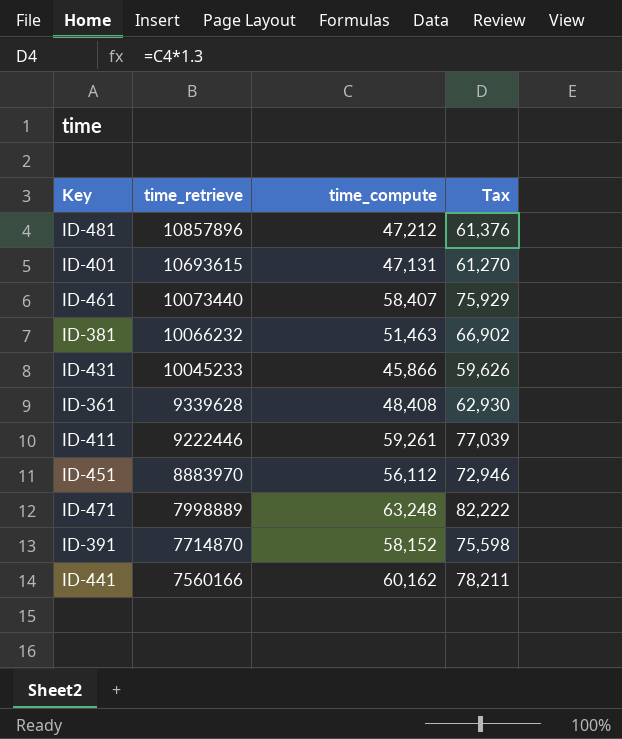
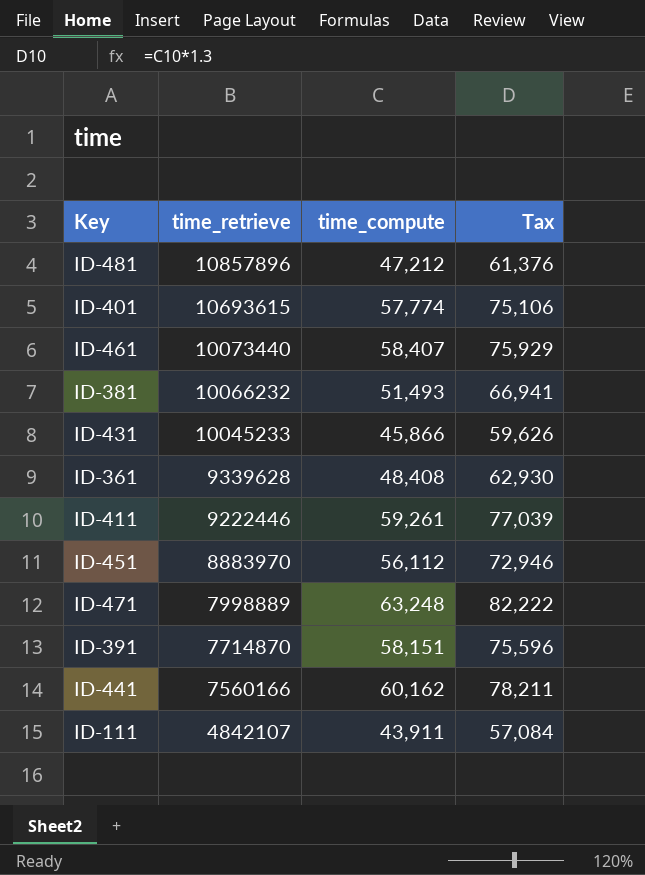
ID-401 | time_compute: 47,131 -> 57,774
ID-401 | Tax: 61,270 -> 75,106
ID-381 | time_compute: 51,463 -> 51,493
ID-381 | Tax: 66,902 -> 66,941
ID-391 | time_compute: 58,152 -> 58,151
ID-391 | Tax: 75,598 -> 75,596
row ID-111: none -> 4842107 | 43,911 | 57,084

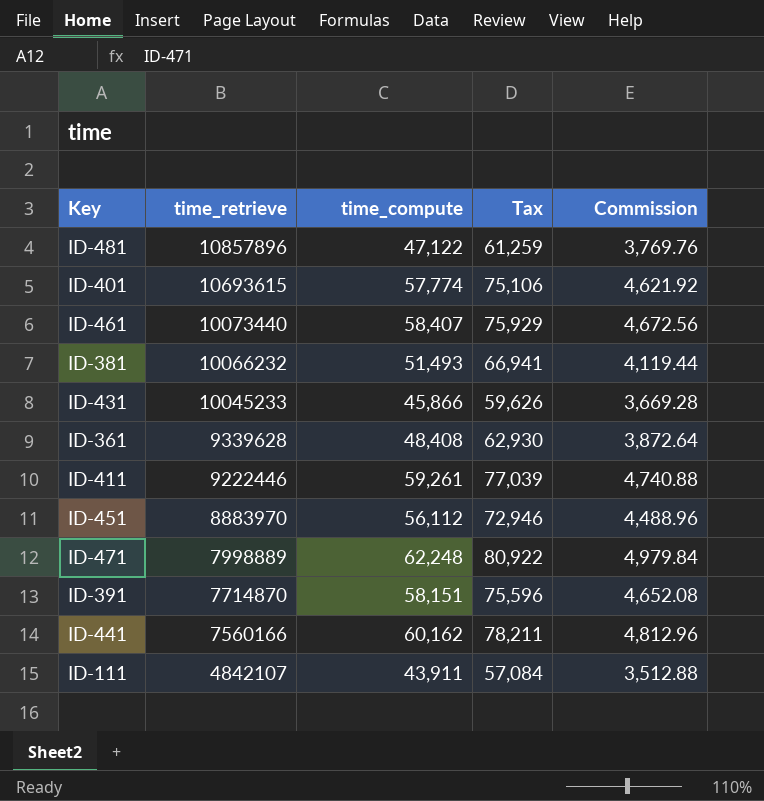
column Commission | formula: none -> [time_compute] * 0.08
ID-481 | time_compute: 47,212 -> 47,122
ID-481 | Tax: 61,376 -> 61,259
ID-471 | time_compute: 63,248 -> 62,248
ID-471 | Tax: 82,222 -> 80,922

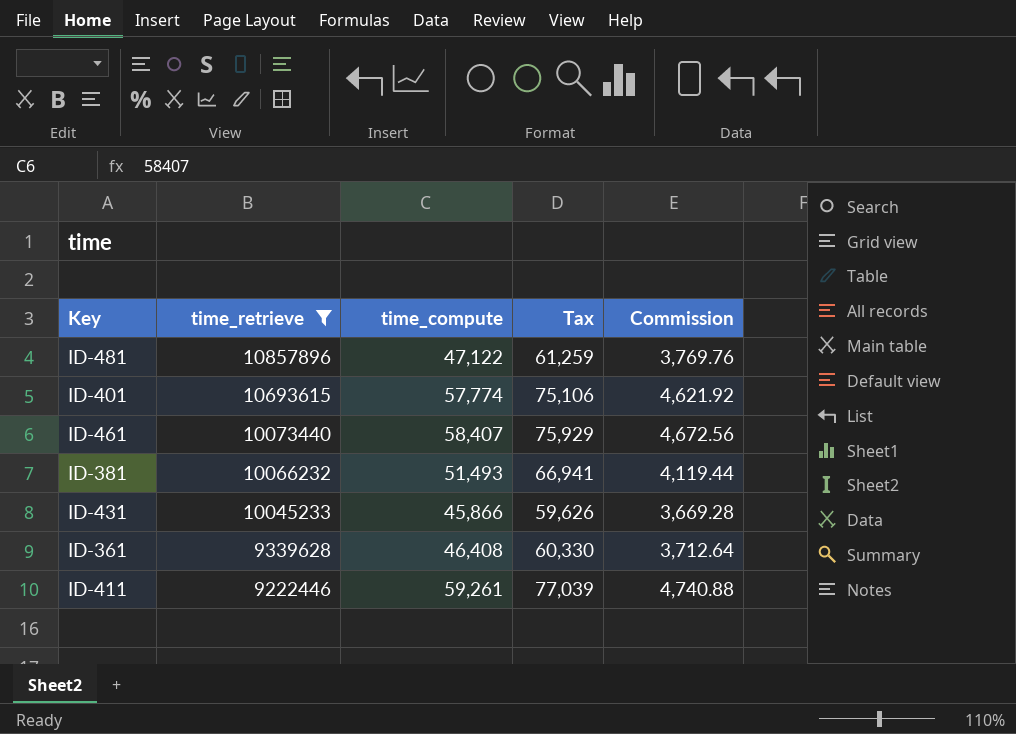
filter: none -> time_retrieve >= 9222446
ID-361 | time_compute: 48,408 -> 46,408
ID-361 | Tax: 62,930 -> 60,330
ID-361 | Commission: 3,872.64 -> 3,712.64

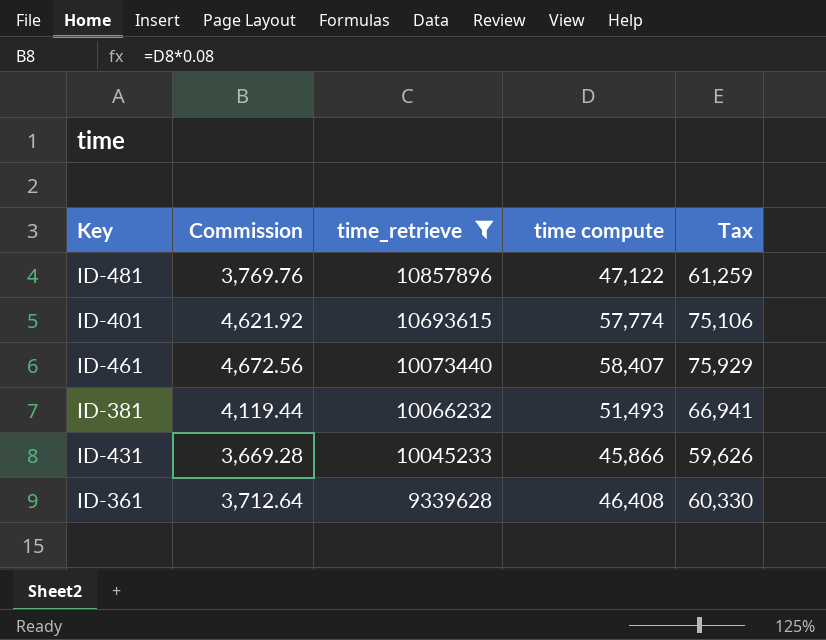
column Commission | position: 5 -> 2
column name: time_compute -> time compute
row ID-411: 9222446 | 59,261 | 77,039 | 4,740.88 -> none

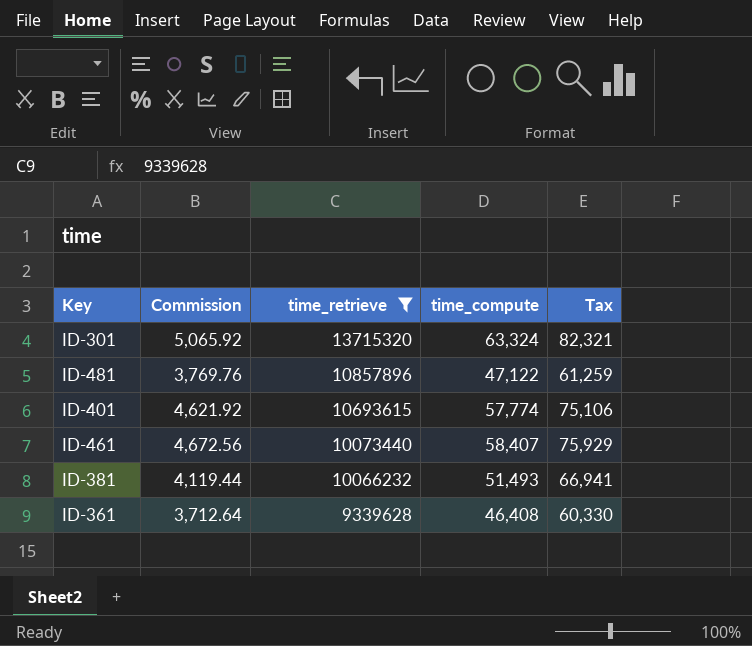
column name: time compute -> time_compute
row ID-431: 3,669.28 | 10045233 | 45,866 | 59,626 -> none
row ID-301: none -> 5,065.92 | 13715320 | 63,324 | 82,321

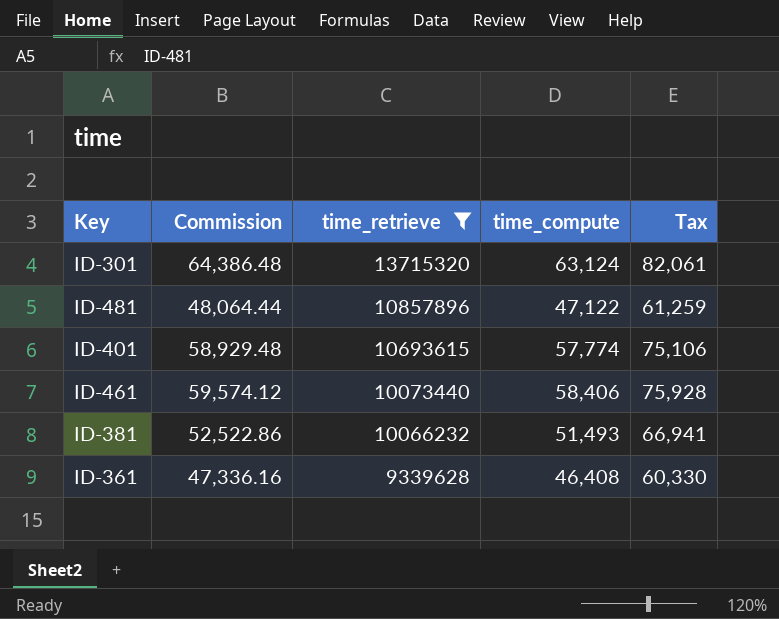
column Commission | formula: [time_compute] * 0.08 -> [time_compute] * 1.02
ID-301 | time_compute: 63,324 -> 63,124
ID-301 | Tax: 82,321 -> 82,061
ID-461 | time_compute: 58,407 -> 58,406
ID-461 | Tax: 75,929 -> 75,928

